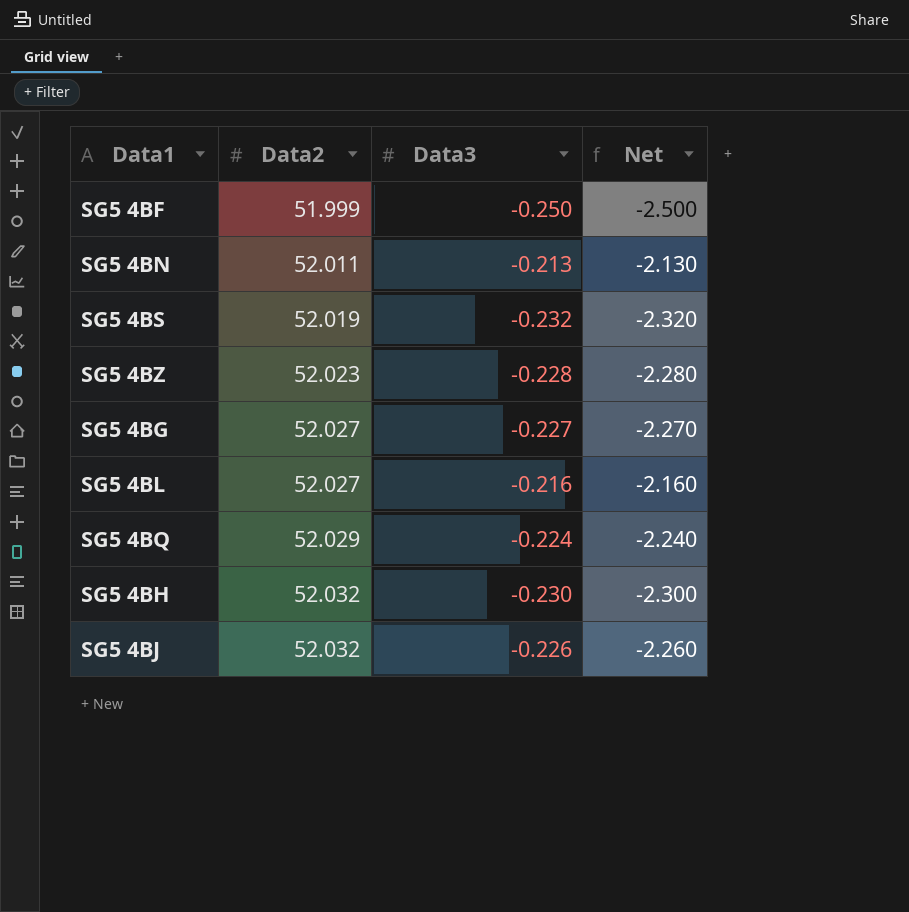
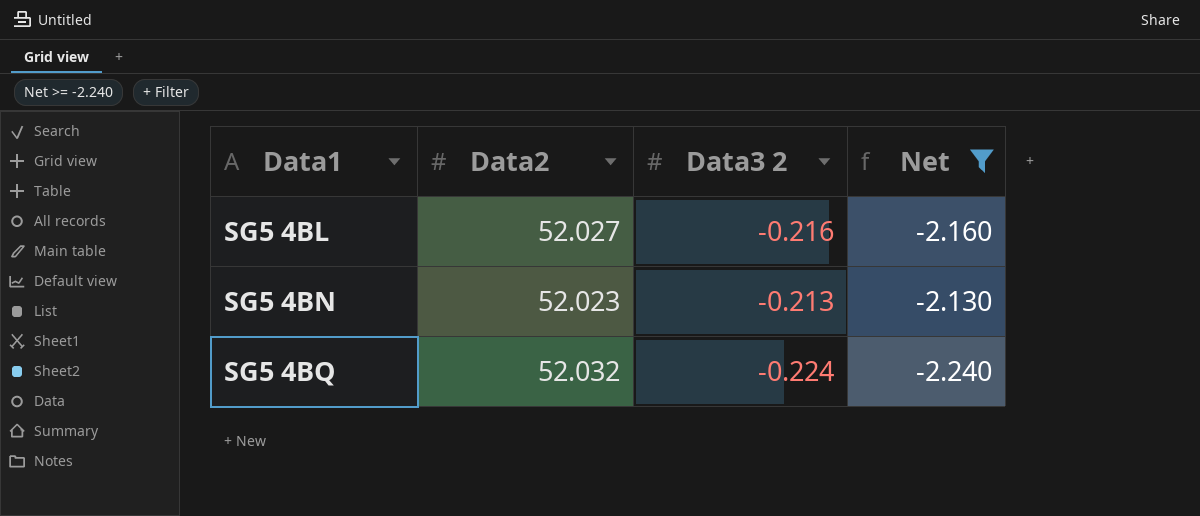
filter: none -> Net >= -2.240
row order: Data2 ascending -> Data1 ascending
column name: Data3 -> Data3 2
SG5 4BN | Data2: 52.011 -> 52.023
SG5 4BQ | Data2: 52.029 -> 52.032

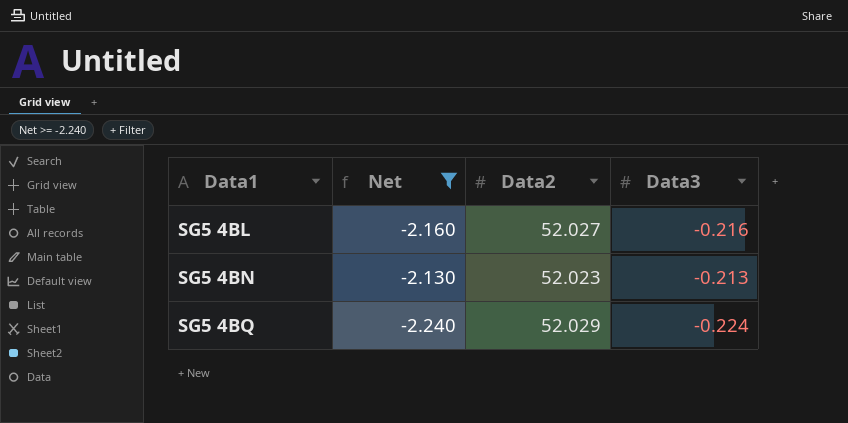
column Net | position: 4 -> 2
column name: Data3 2 -> Data3
SG5 4BQ | Data2: 52.032 -> 52.029

